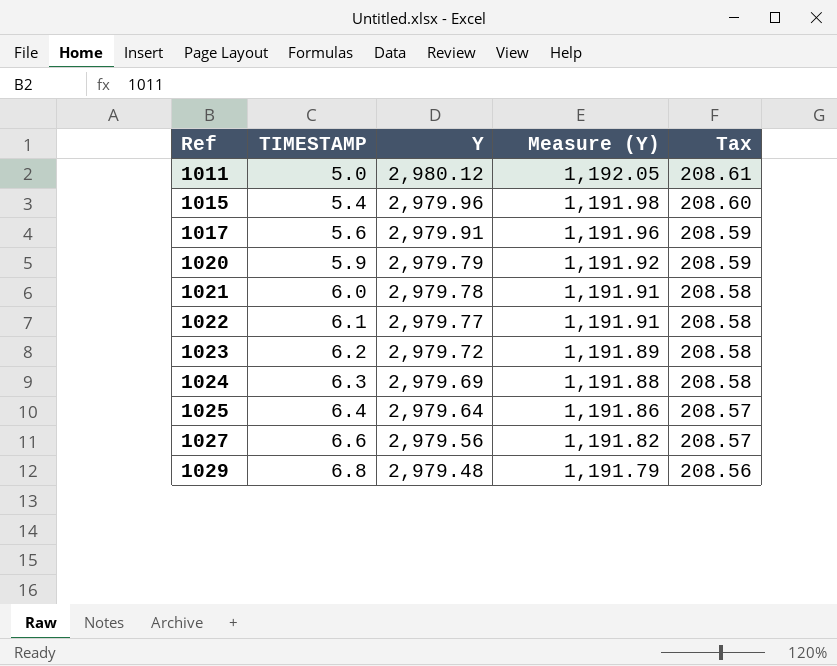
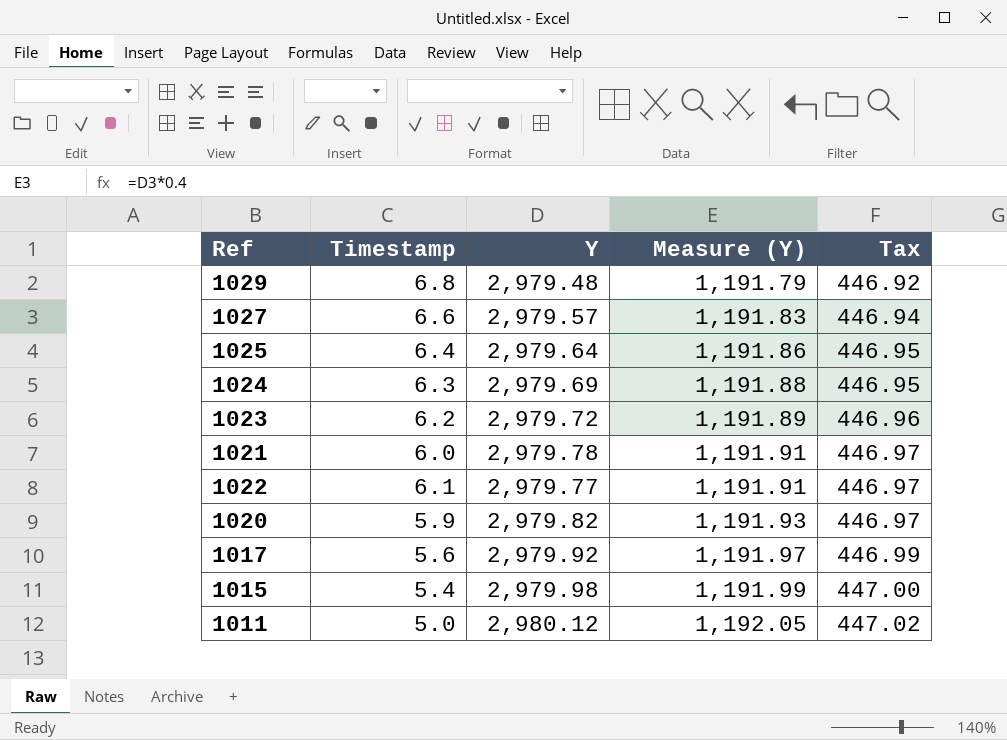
row order: Ref ascending -> Measure (Y) ascending
column name: TIMESTAMP -> Timestamp
column Tax | formula: [Y] * 0.07 -> [Y] * 0.15
1027 | Y: 2,979.56 -> 2,979.57
1027 | Measure (Y): 1,191.82 -> 1,191.83
1020 | Y: 2,979.79 -> 2,979.82
1020 | Measure (Y): 1,191.92 -> 1,191.93
1017 | Y: 2,979.91 -> 2,979.92
1017 | Measure (Y): 1,191.96 -> 1,191.97
1015 | Y: 2,979.96 -> 2,979.98
1015 | Measure (Y): 1,191.98 -> 1,191.99

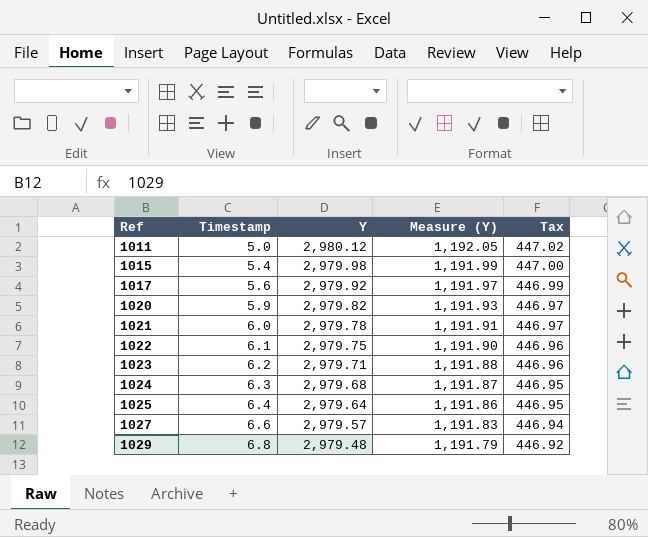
row order: Measure (Y) ascending -> Ref ascending
1022 | Y: 2,979.77 -> 2,979.75
1022 | Measure (Y): 1,191.91 -> 1,191.90
1022 | Tax: 446.97 -> 446.96
1023 | Y: 2,979.72 -> 2,979.71
1023 | Measure (Y): 1,191.89 -> 1,191.88
1024 | Y: 2,979.69 -> 2,979.68
1024 | Measure (Y): 1,191.88 -> 1,191.87

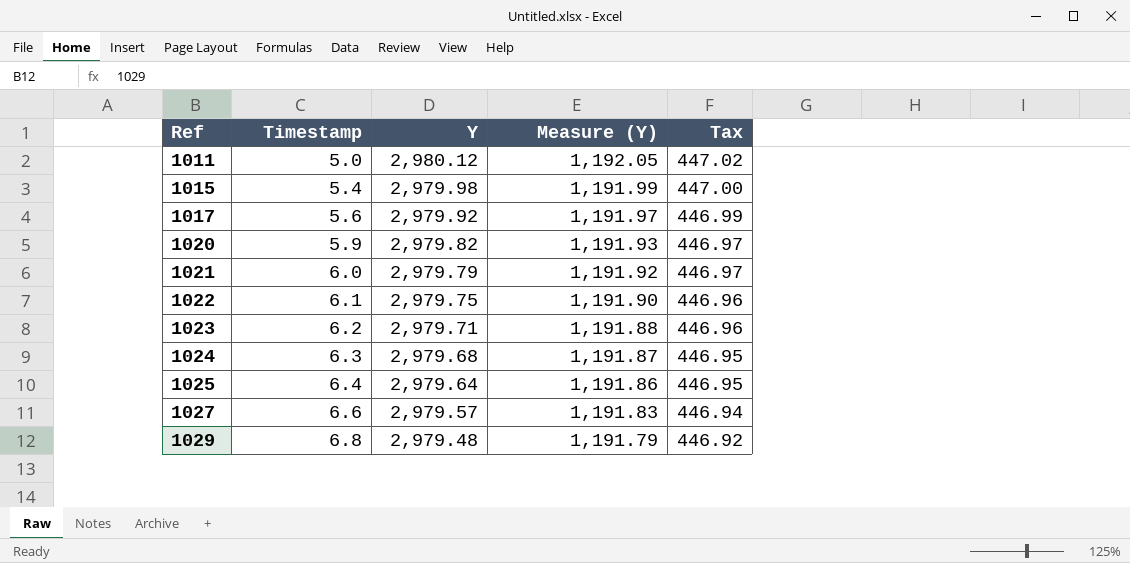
1021 | Y: 2,979.78 -> 2,979.79
1021 | Measure (Y): 1,191.91 -> 1,191.92

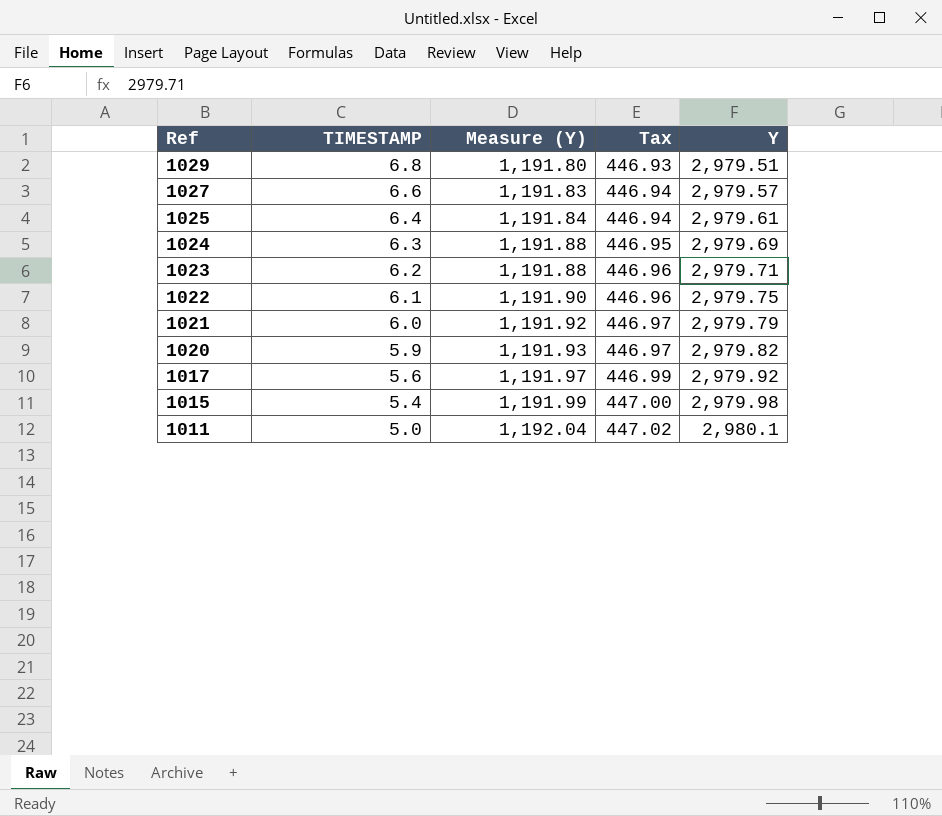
row order: Ref ascending -> Ref descending
column name: Timestamp -> TIMESTAMP
column Y | position: 3 -> 5
1029 | Measure (Y): 1,191.79 -> 1,191.80
1029 | Tax: 446.92 -> 446.93
1029 | Y: 2,979.48 -> 2,979.51
1025 | Measure (Y): 1,191.86 -> 1,191.84
1025 | Tax: 446.95 -> 446.94
1025 | Y: 2,979.64 -> 2,979.61
1024 | Measure (Y): 1,191.87 -> 1,191.88
1024 | Y: 2,979.68 -> 2,979.69
1011 | Measure (Y): 1,192.05 -> 1,192.04
1011 | Y: 2,980.12 -> 2,980.1

